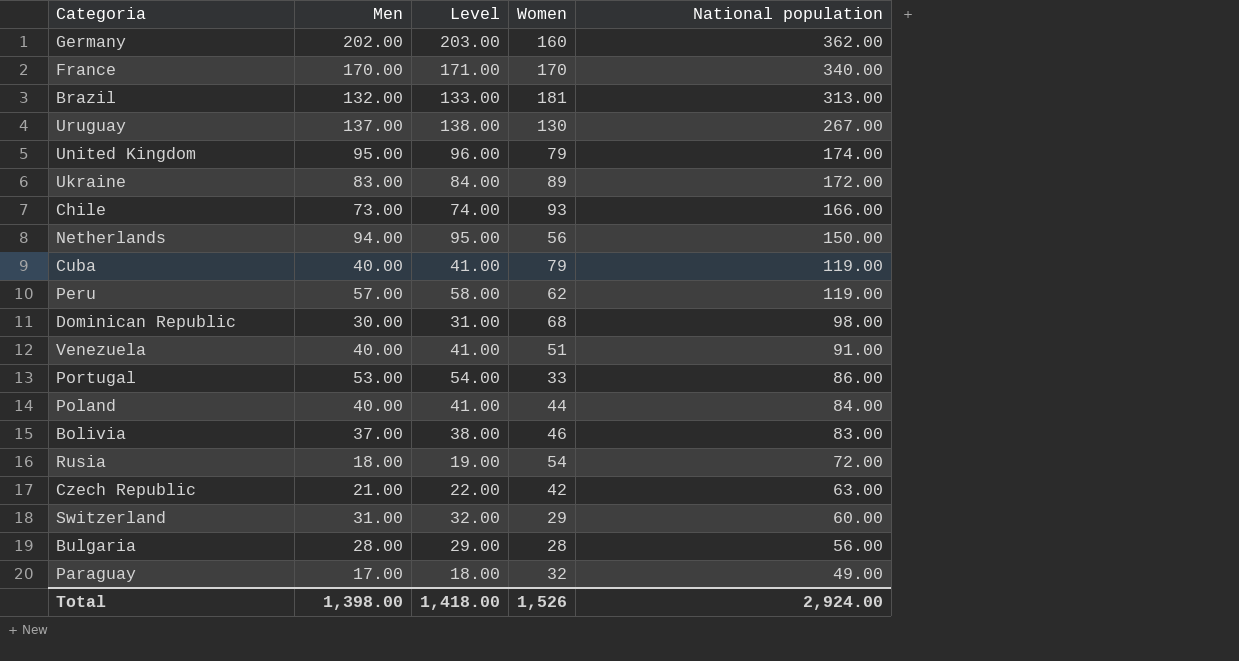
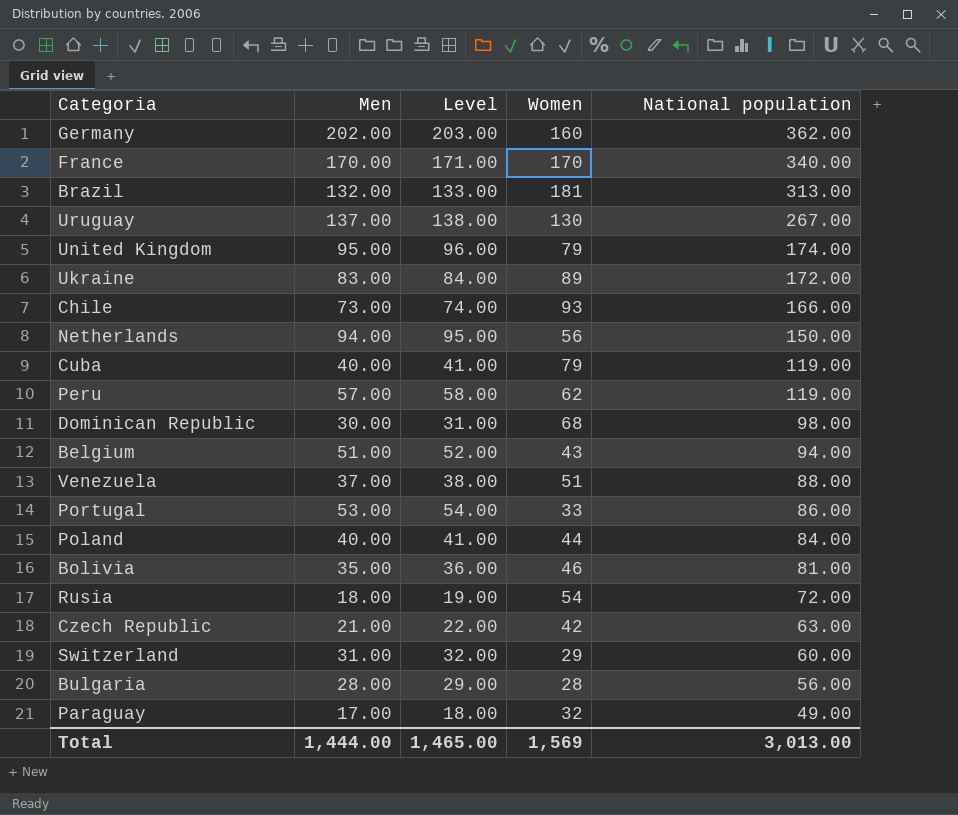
row Belgium: none -> 51.00 | 52.00 | 43 | 94.00
Venezuela | Men: 40.00 -> 37.00
Venezuela | Level: 41.00 -> 38.00
Venezuela | National population: 91.00 -> 88.00
Bolivia | Men: 37.00 -> 35.00
Bolivia | Level: 38.00 -> 36.00
Bolivia | National population: 83.00 -> 81.00
Total | Men: 1,398.00 -> 1,444.00
Total | Level: 1,418.00 -> 1,465.00
Total | Women: 1,526 -> 1,569
Total | National population: 2,924.00 -> 3,013.00

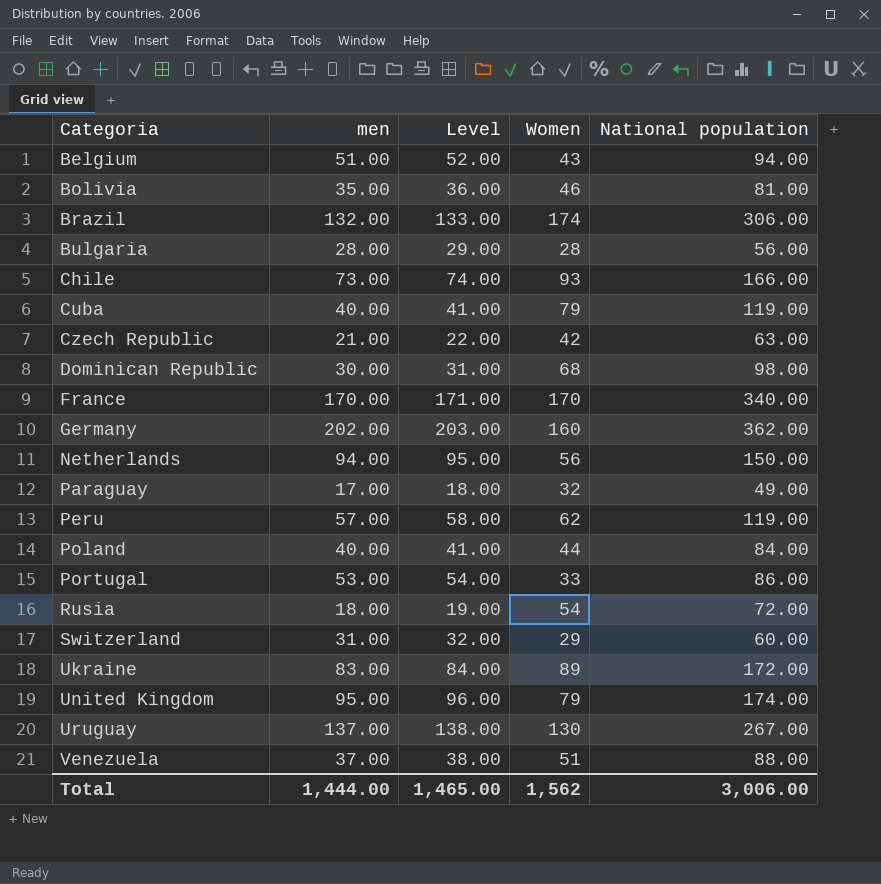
row order: National population descending -> Categoria ascending
column name: Men -> men
Brazil | Women: 181 -> 174
Brazil | National population: 313.00 -> 306.00
Total | Women: 1,569 -> 1,562
Total | National population: 3,013.00 -> 3,006.00

